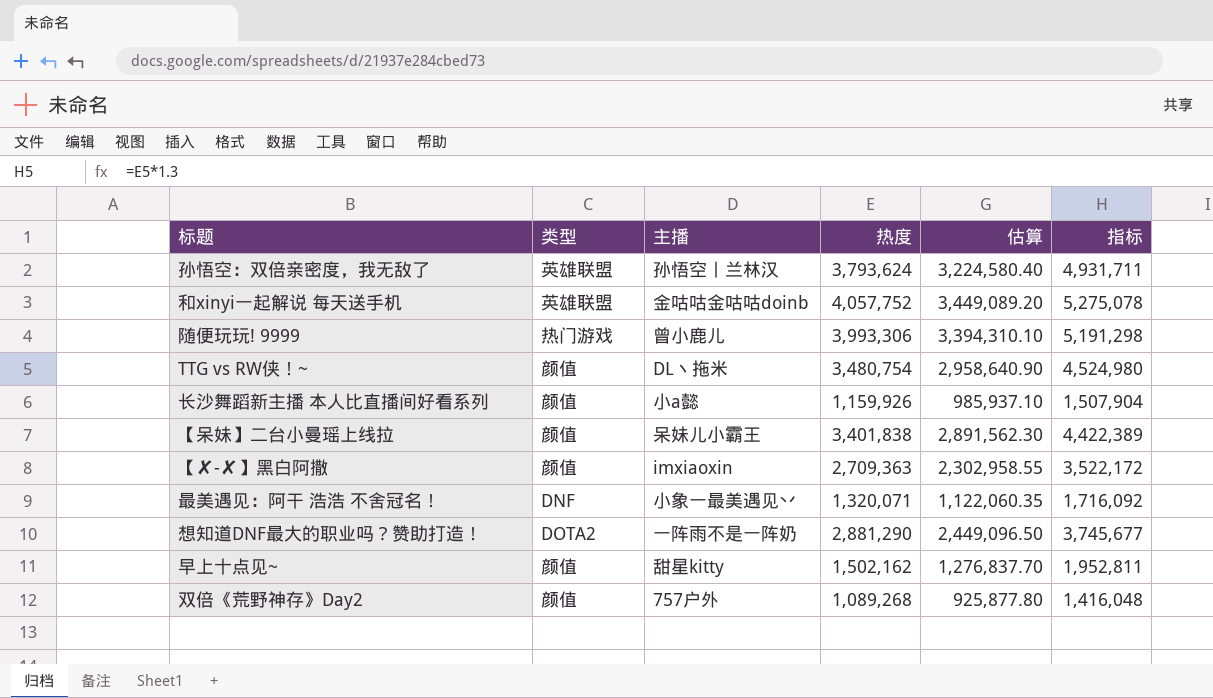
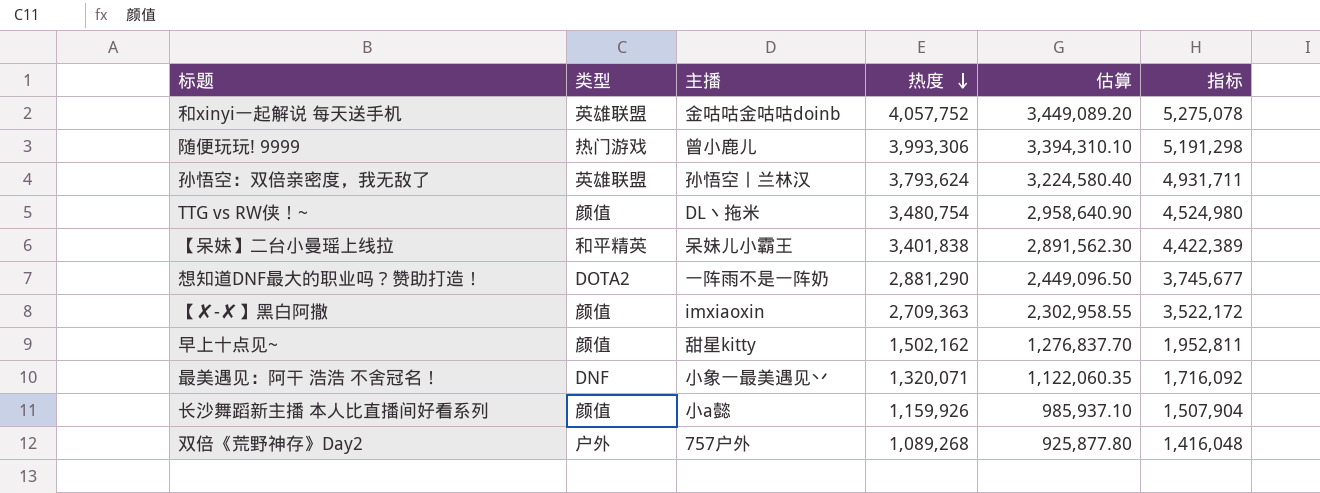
row order: none -> 热度 descending
【呆妹】二台小曼瑶上线拉 | 类型: 颜值 -> 和平精英
双倍《荒野神存》Day2 | 类型: 颜值 -> 户外

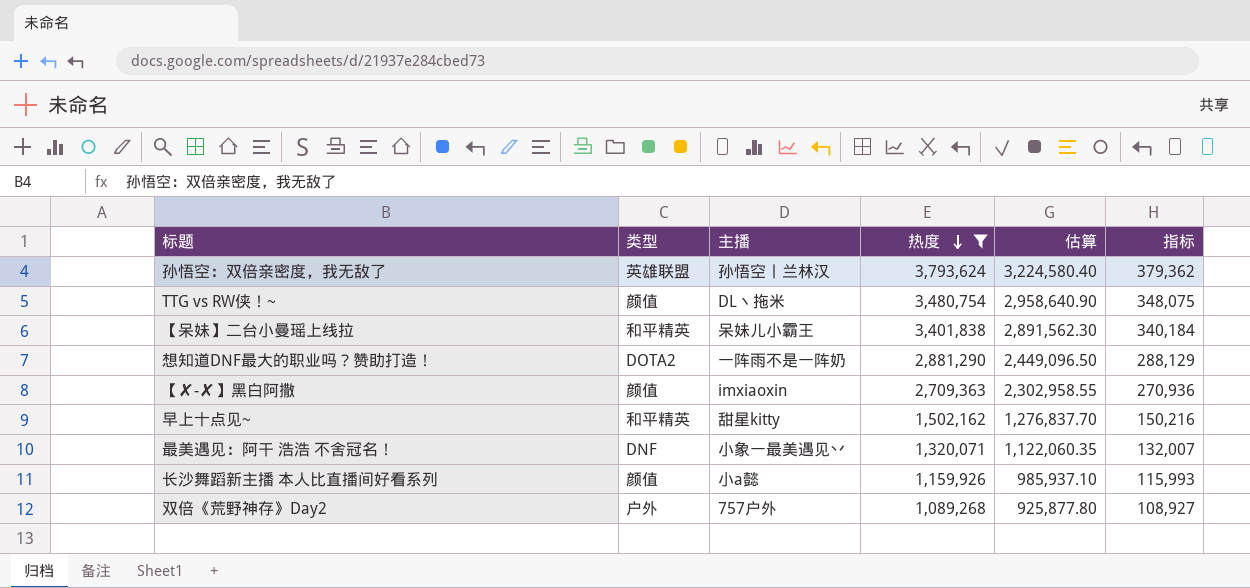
filter: none -> 热度 <= 3,793,624
column 指标 | formula: [热度] * 1.3 -> [热度] * 0.1
早上十点见~ | 类型: 颜值 -> 和平精英

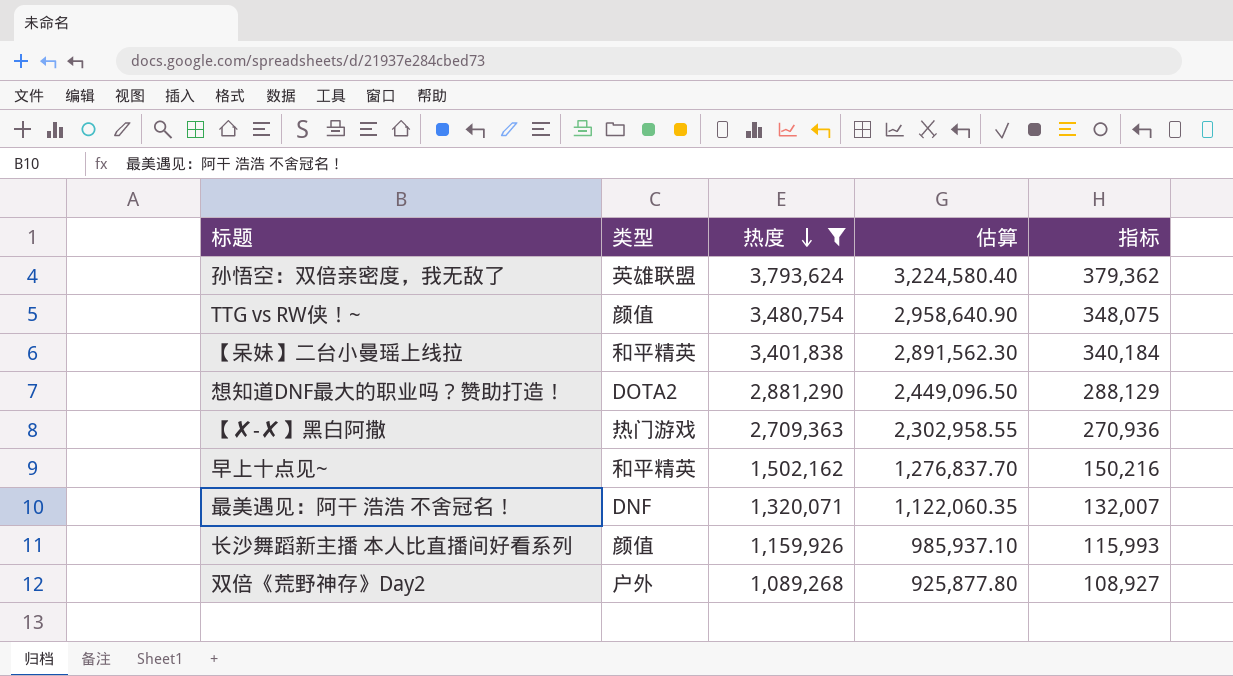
column 主播 | position: 3 -> none
【✘-✘】黑白阿撒 | 类型: 颜值 -> 热门游戏

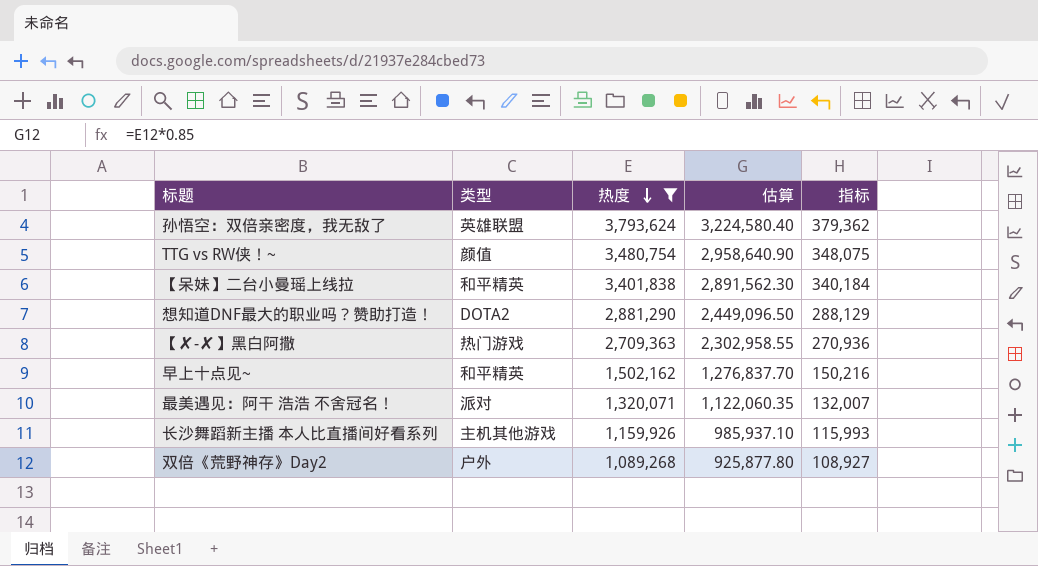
最美遇见：阿干 浩浩 不舍冠名！ | 类型: DNF -> 派对
长沙舞蹈新主播 本人比直播间好看系列 | 类型: 颜值 -> 主机其他游戏

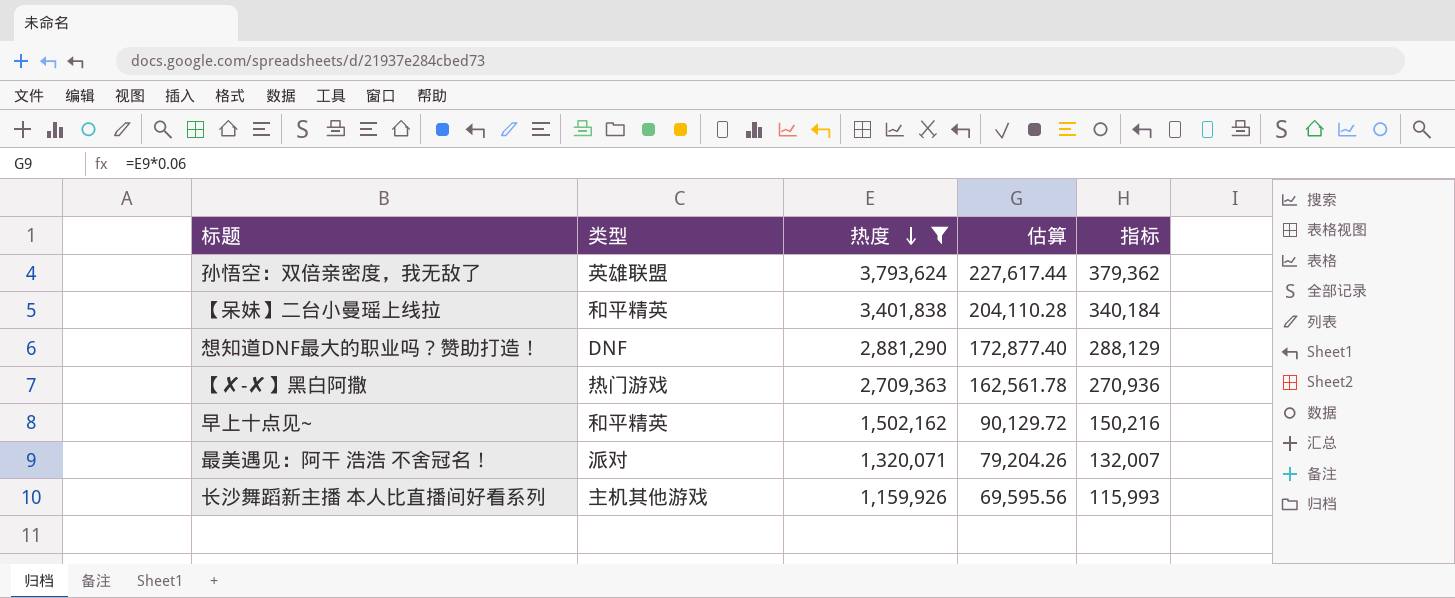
column 估算 | formula: [热度] * 0.85 -> [热度] * 0.06
row TTG vs RW侠！~: 颜值 | 3,480,754 | 2,958,640.90 | 348,075 -> none
row 双倍《荒野神存》Day2: 户外 | 1,089,268 | 925,877.80 | 108,927 -> none
想知道DNF最大的职业吗？赞助打造！ | 类型: DOTA2 -> DNF

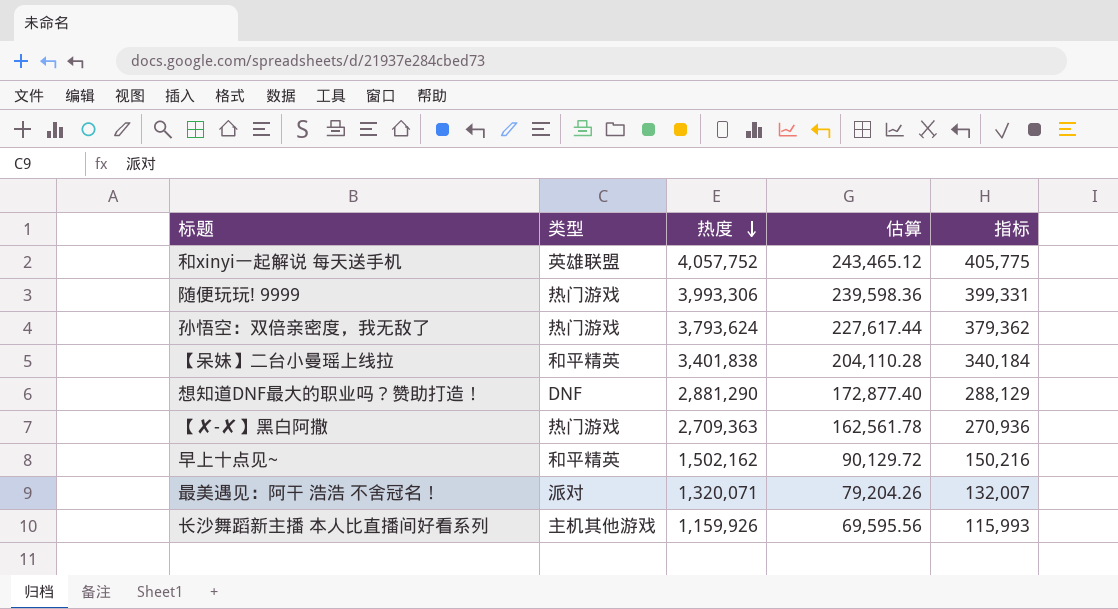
filter: 热度 <= 3,793,624 -> none
孙悟空：双倍亲密度，我无敌了 | 类型: 英雄联盟 -> 热门游戏

